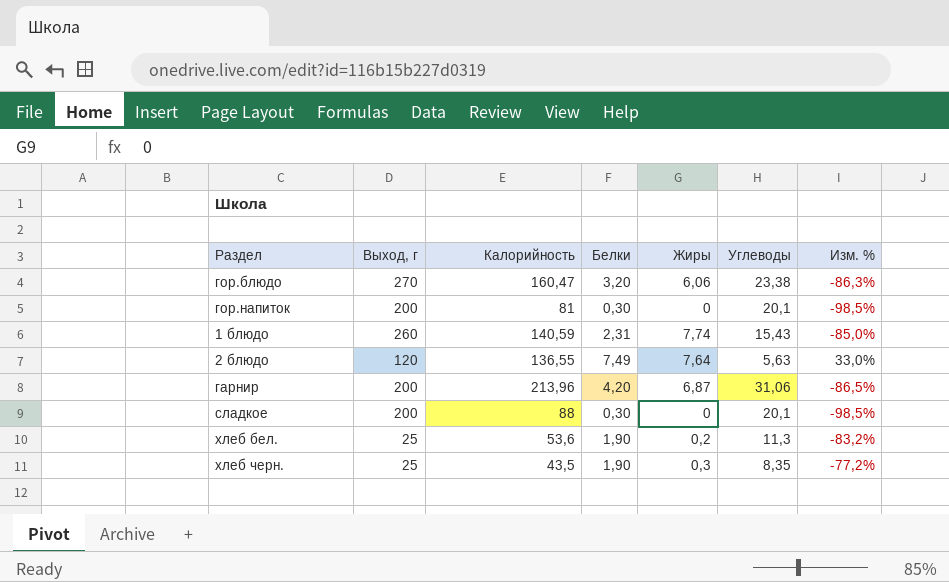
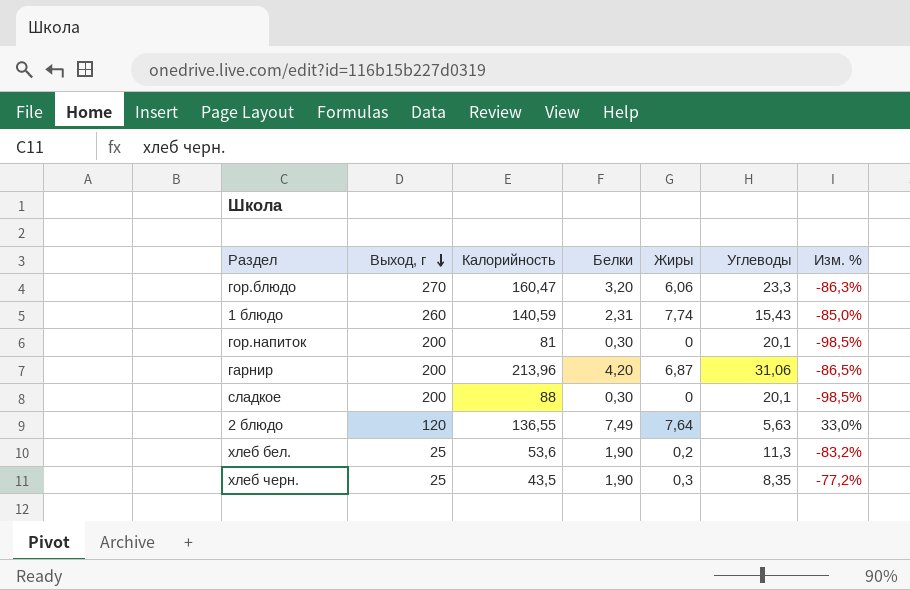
row order: none -> Выход, г descending
гор.блюдо | Углеводы: 23,38 -> 23,3

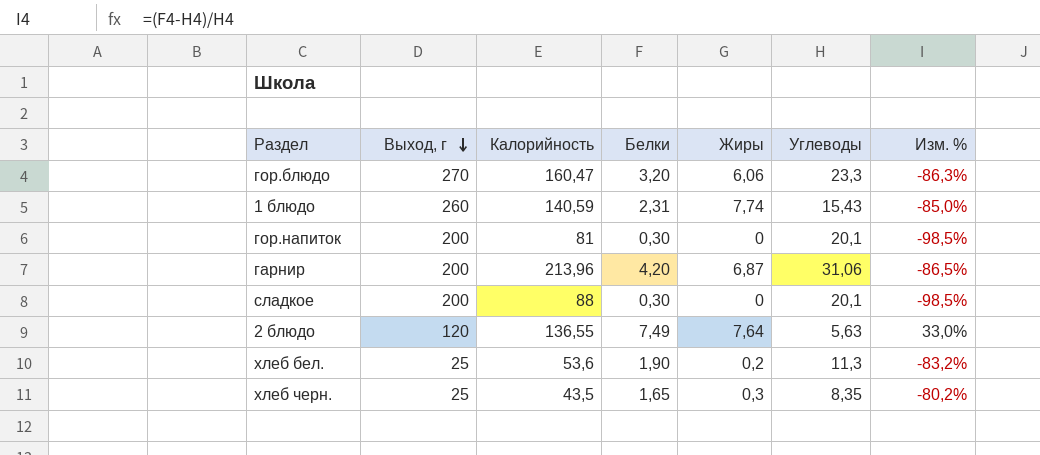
хлеб черн. | Белки: 1,90 -> 1,65
хлеб черн. | Изм. %: -77,2% -> -80,2%

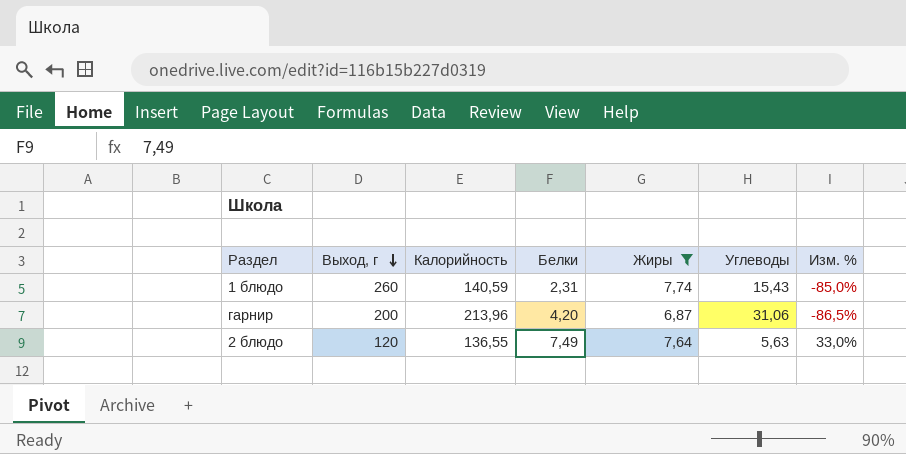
filter: none -> Жиры >= 6,87

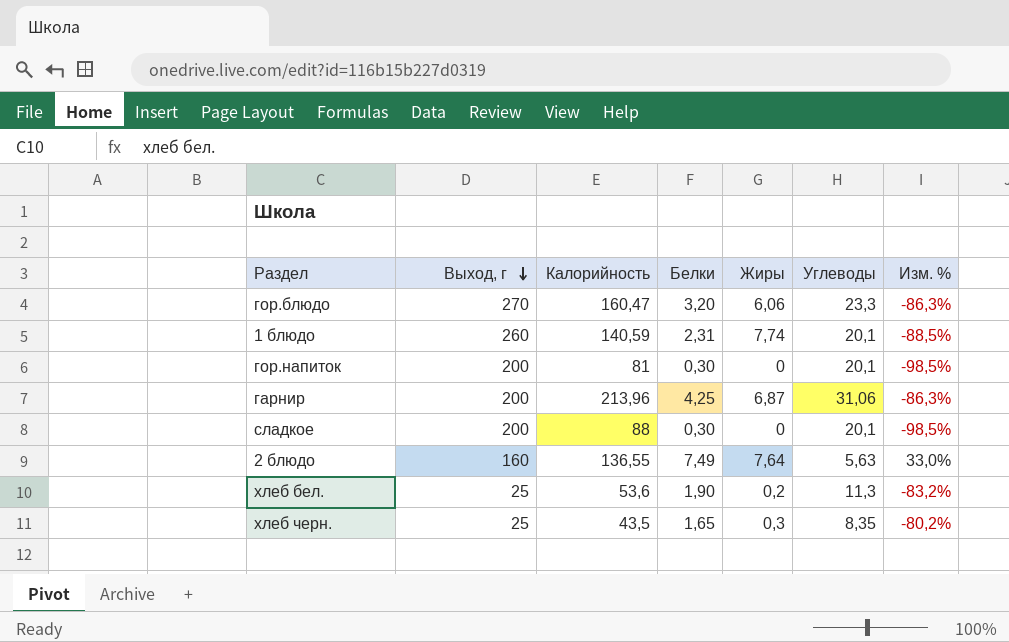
filter: Жиры >= 6,87 -> none
1 блюдо | Углеводы: 15,43 -> 20,1
1 блюдо | Изм. %: -85,0% -> -88,5%
гарнир | Белки: 4,20 -> 4,25
гарнир | Изм. %: -86,5% -> -86,3%
2 блюдо | Выход, г: 120 -> 160

